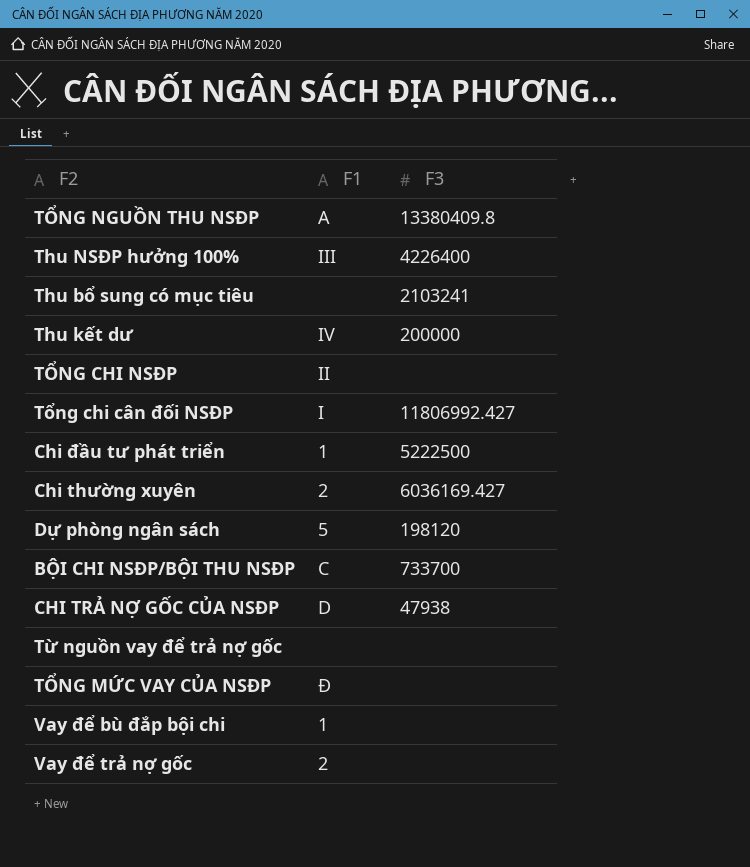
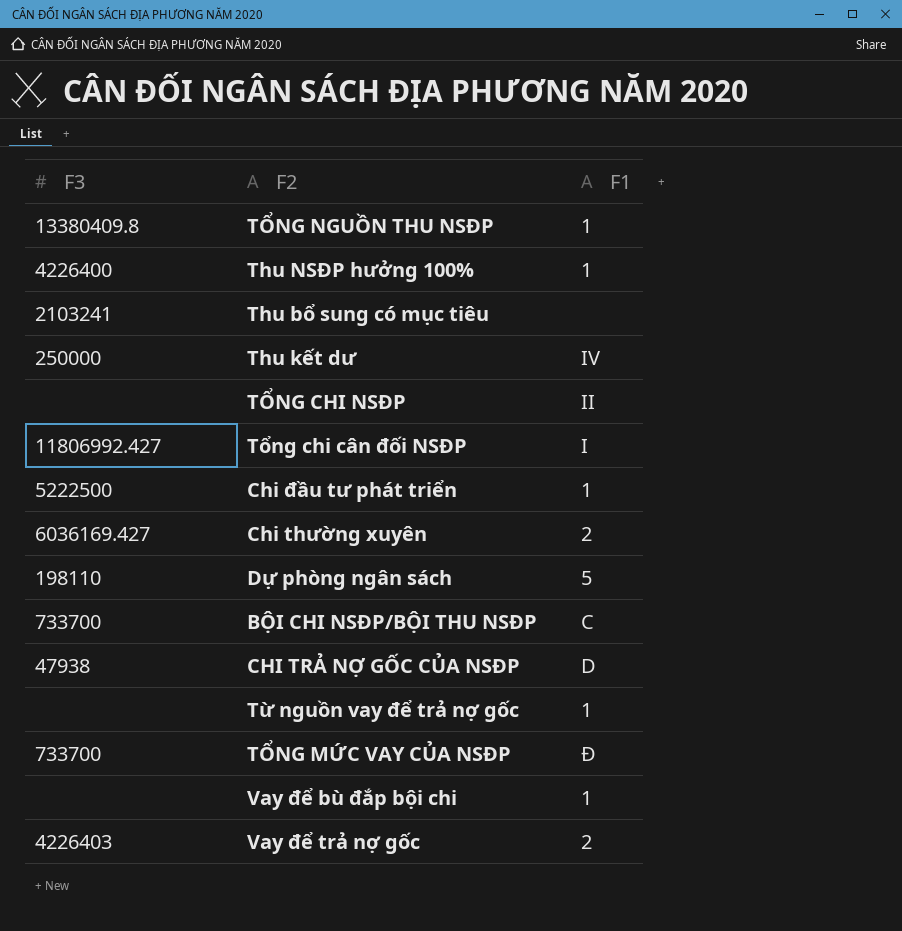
column F3 | position: 3 -> 1
TỔNG NGUỒN THU NSĐP | F1: A -> 1
Thu NSĐP hưởng 100% | F1: III -> 1
Thu kết dư | F3: 200000 -> 250000
Dự phòng ngân sách | F3: 198120 -> 198110
Từ nguồn vay để trả nợ gốc | F1: none -> 1
TỔNG MỨC VAY CỦA NSĐP | F3: none -> 733700
Vay để trả nợ gốc | F3: none -> 4226403

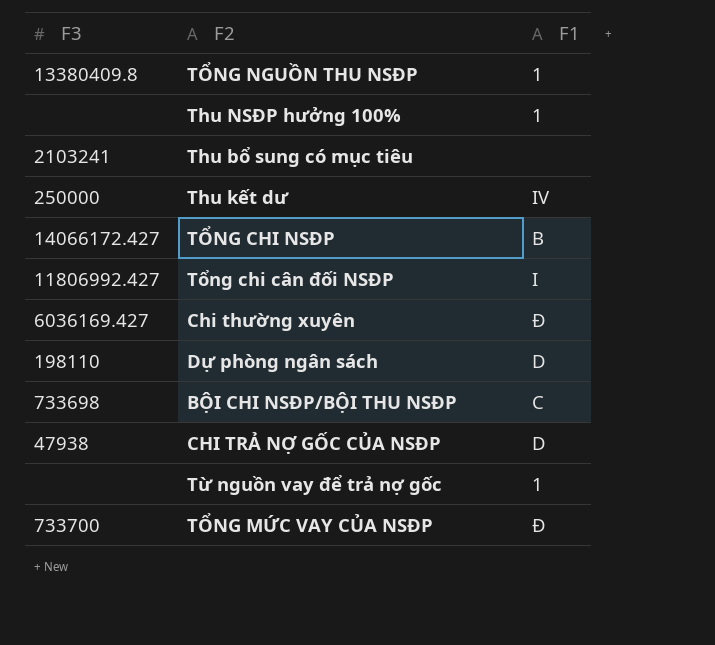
row Chi đầu tư phát triển: 5222500 | 1 -> none
row Vay để bù đắp bội chi: none | 1 -> none
row Vay để trả nợ gốc: 4226403 | 2 -> none
Thu NSĐP hưởng 100% | F3: 4226400 -> none
TỔNG CHI NSĐP | F3: none -> 14066172.427
TỔNG CHI NSĐP | F1: II -> B
Chi thường xuyên | F1: 2 -> Đ
Dự phòng ngân sách | F1: 5 -> D
BỘI CHI NSĐP/BỘI THU NSĐP | F3: 733700 -> 733698

